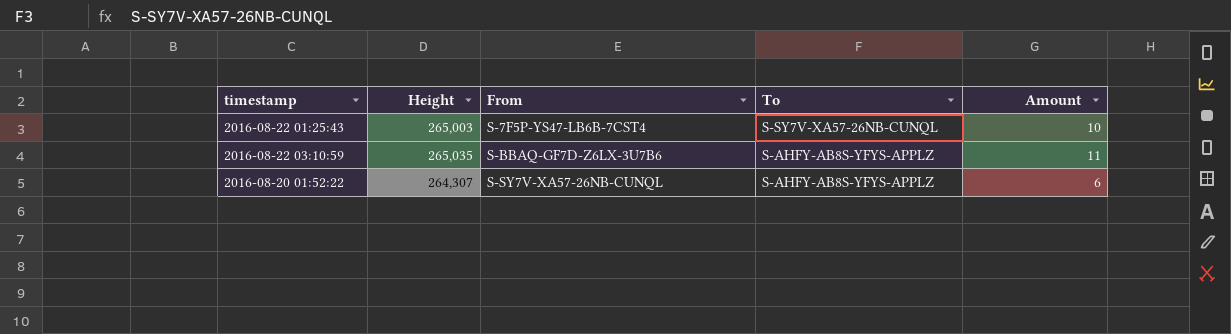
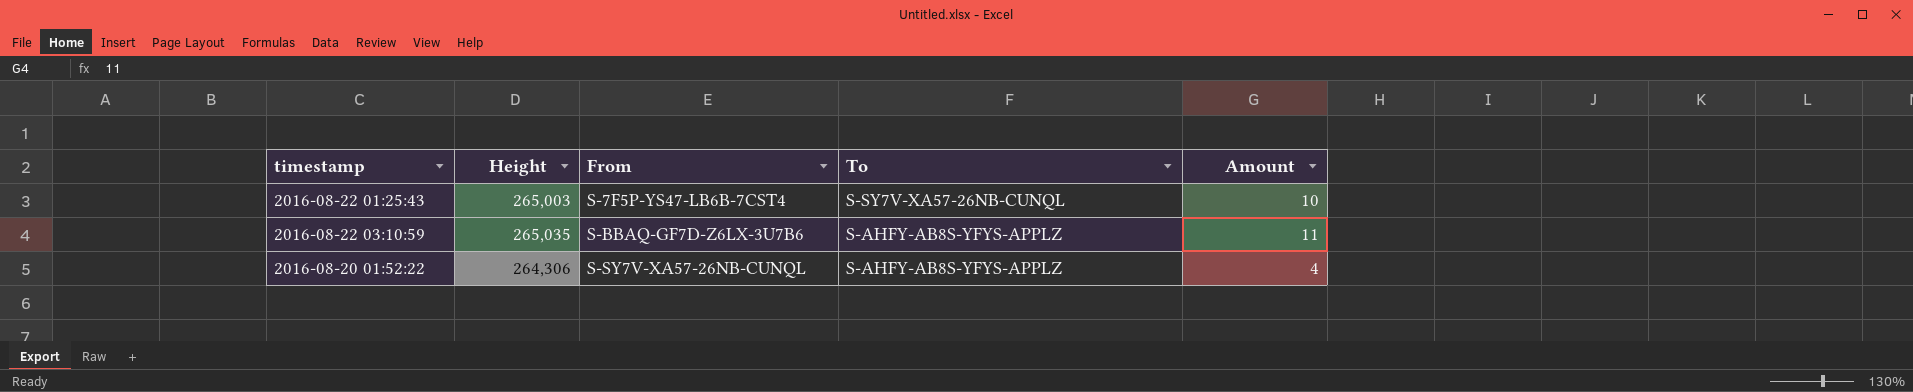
2016-08-20 01:52:22 | Height: 264,307 -> 264,306
2016-08-20 01:52:22 | Amount: 6 -> 4

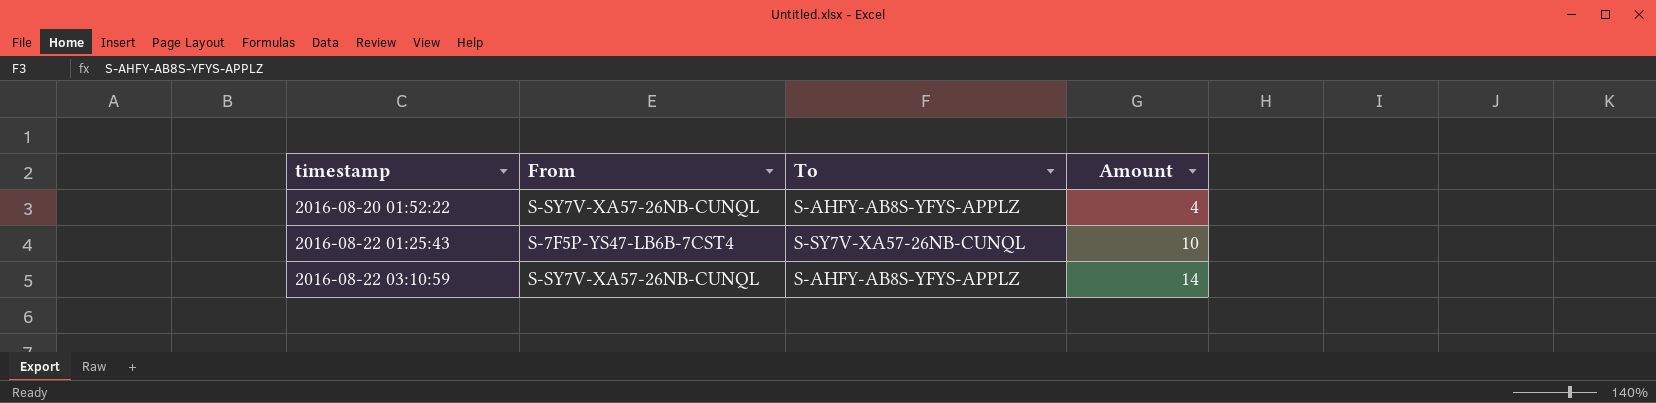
row order: From ascending -> timestamp ascending
column Height | position: 2 -> none
2016-08-22 03:10:59 | From: S-BBAQ-GF7D-Z6LX-3U7B6 -> S-SY7V-XA57-26NB-CUNQL
2016-08-22 03:10:59 | Amount: 11 -> 14

